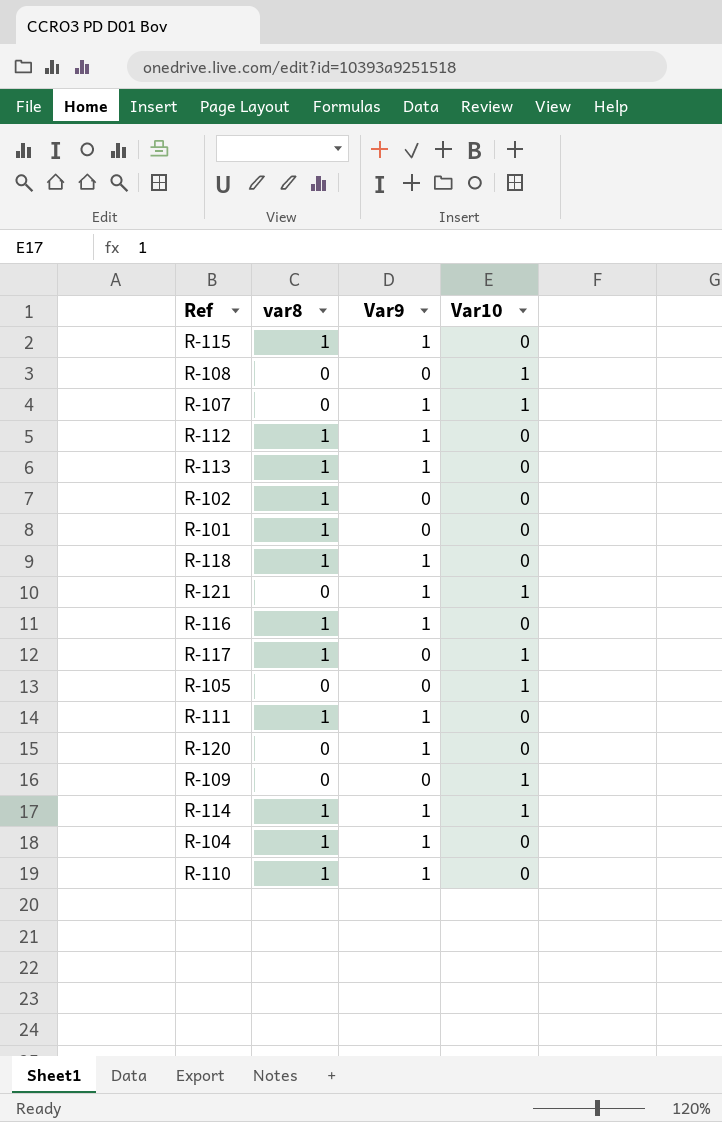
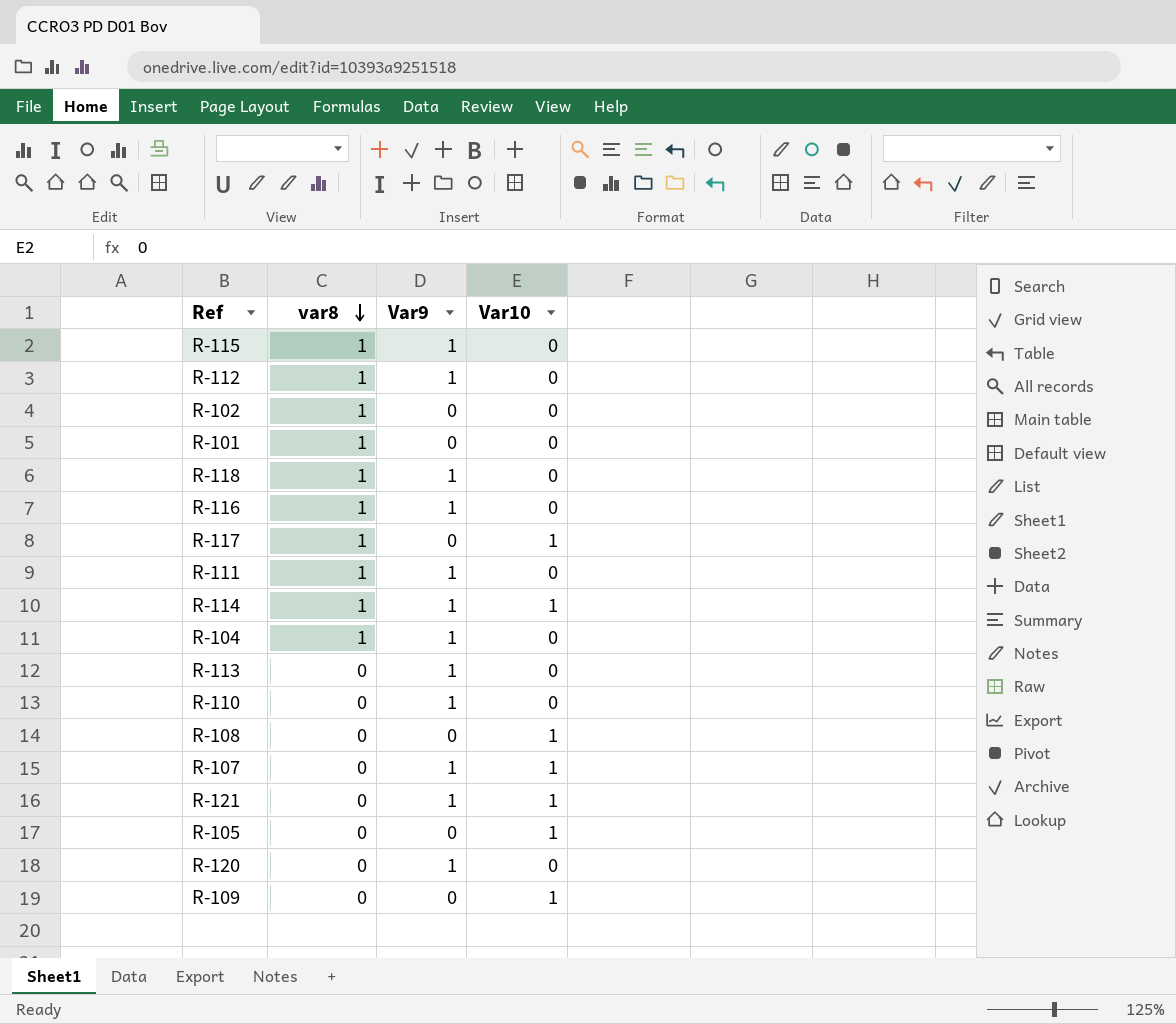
row order: none -> var8 descending
R-113 | var8: 1 -> 0
R-110 | var8: 1 -> 0

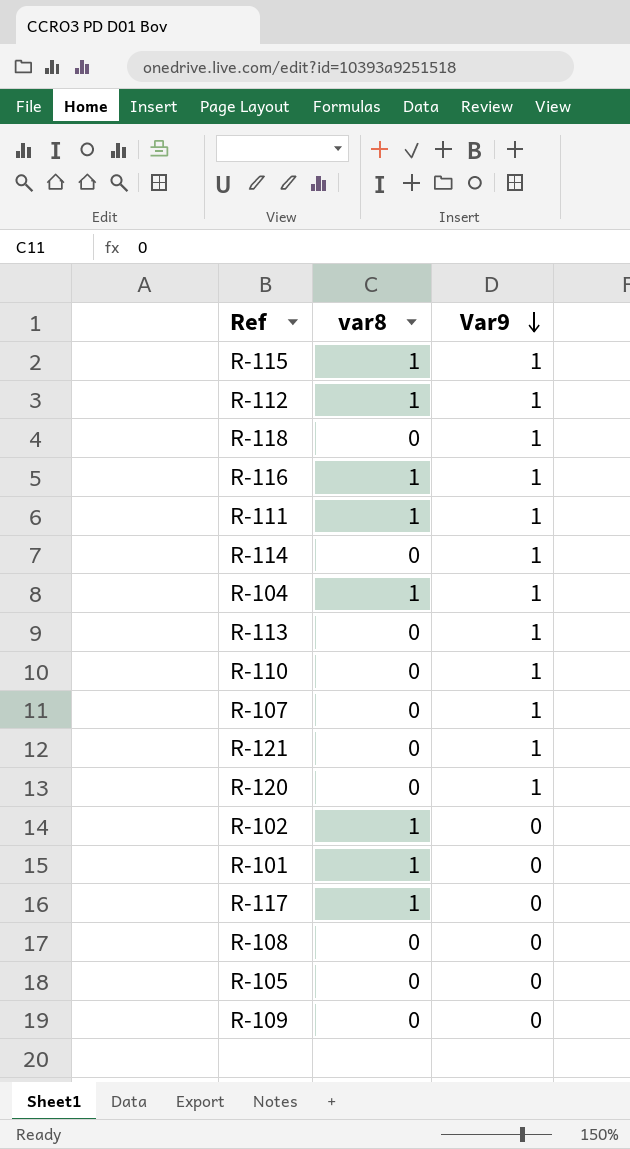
row order: var8 descending -> Var9 descending
column Var10 | position: 4 -> none
R-118 | var8: 1 -> 0
R-114 | var8: 1 -> 0

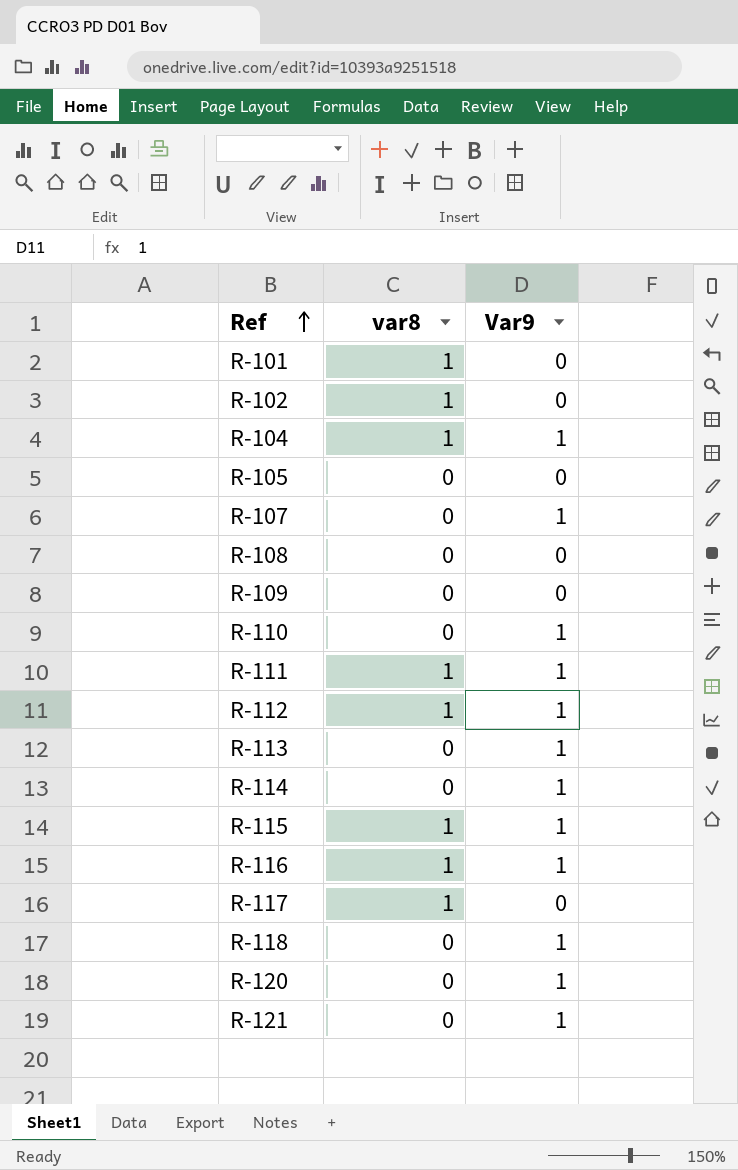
row order: Var9 descending -> Ref ascending

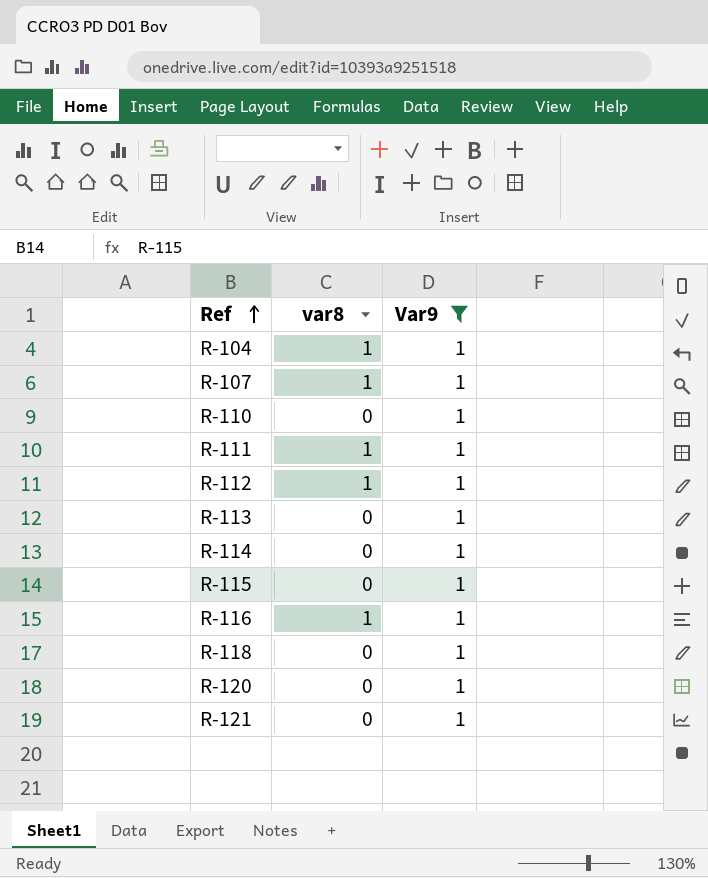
filter: none -> Var9 = 1
R-107 | var8: 0 -> 1
R-115 | var8: 1 -> 0

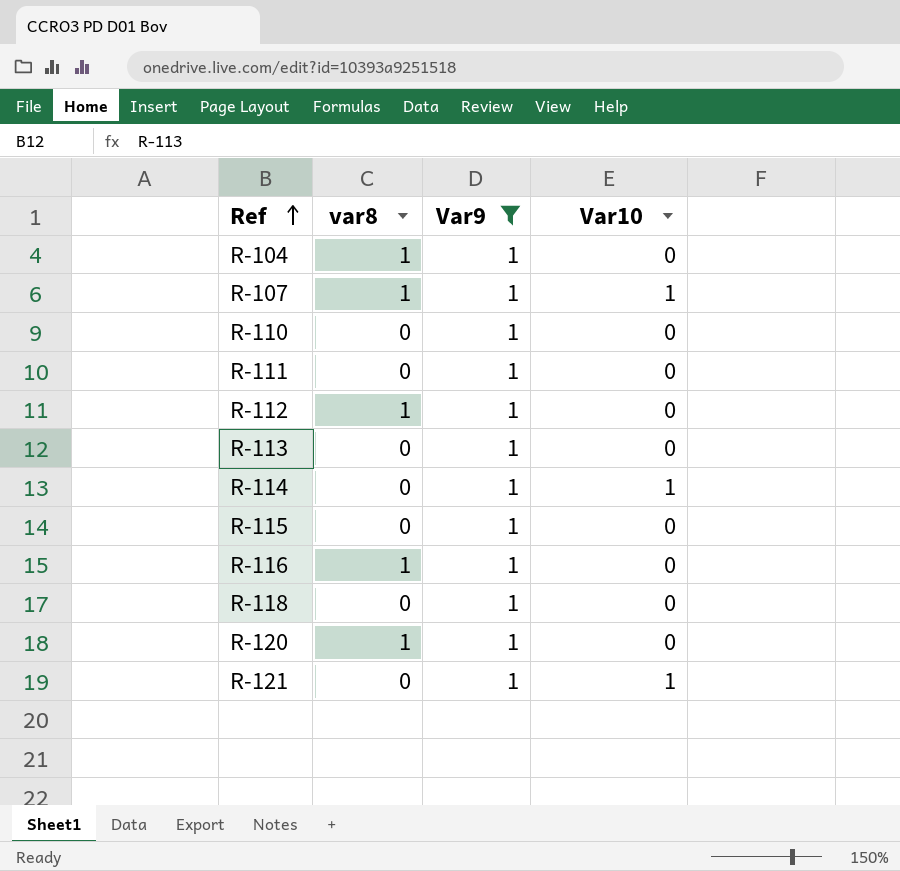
column Var10 | position: none -> 4
R-111 | var8: 1 -> 0
R-120 | var8: 0 -> 1

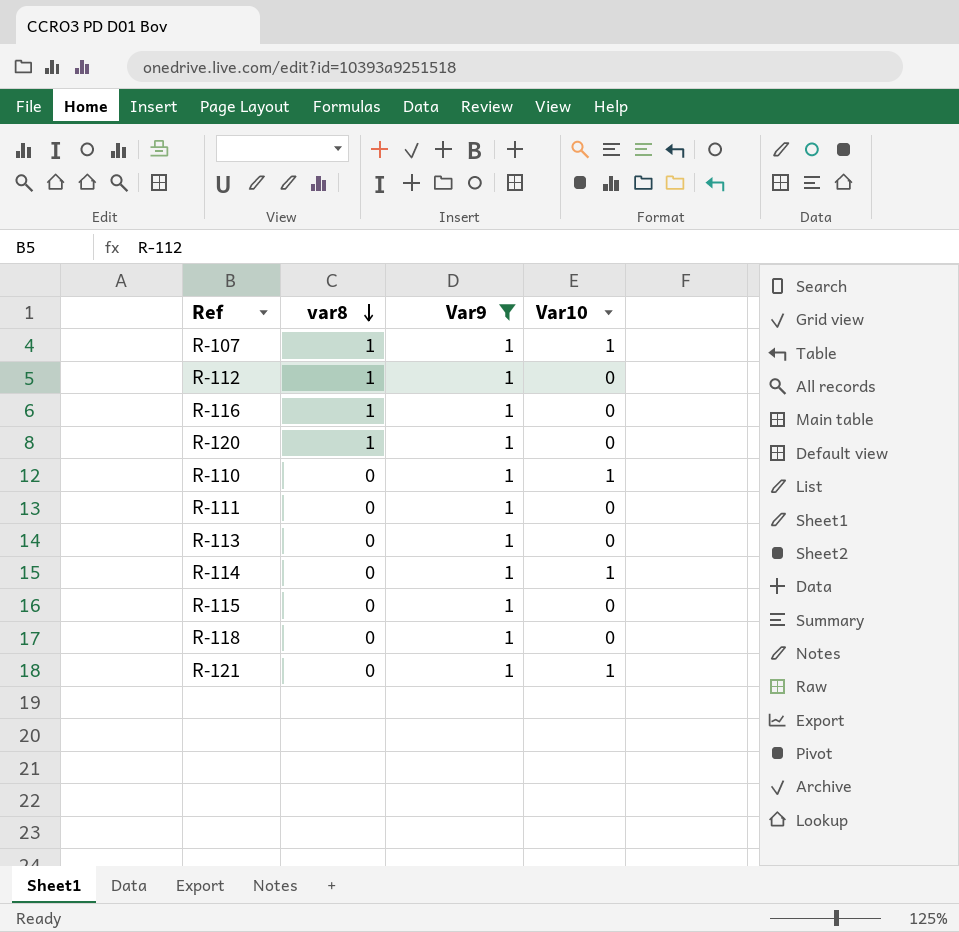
row order: Ref ascending -> var8 descending
row R-104: 1 | 1 | 0 -> none
R-110 | Var10: 0 -> 1

